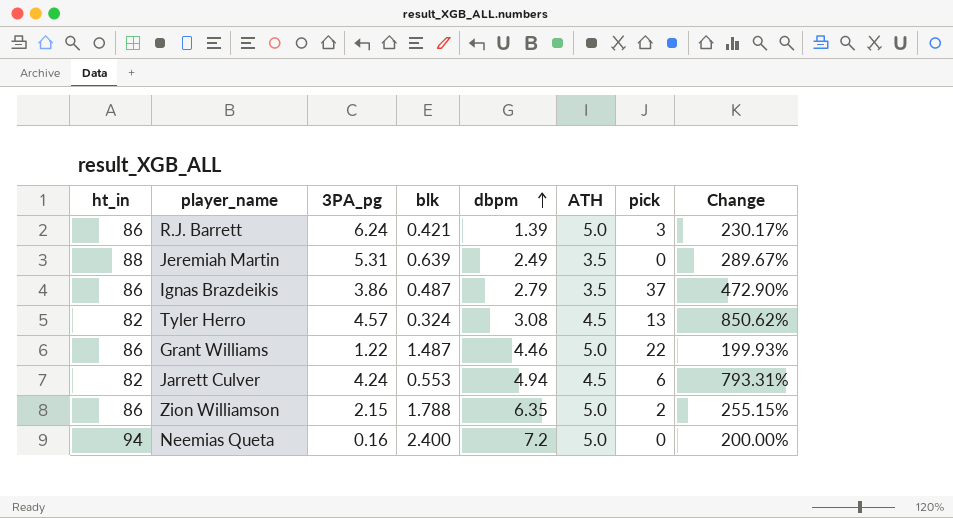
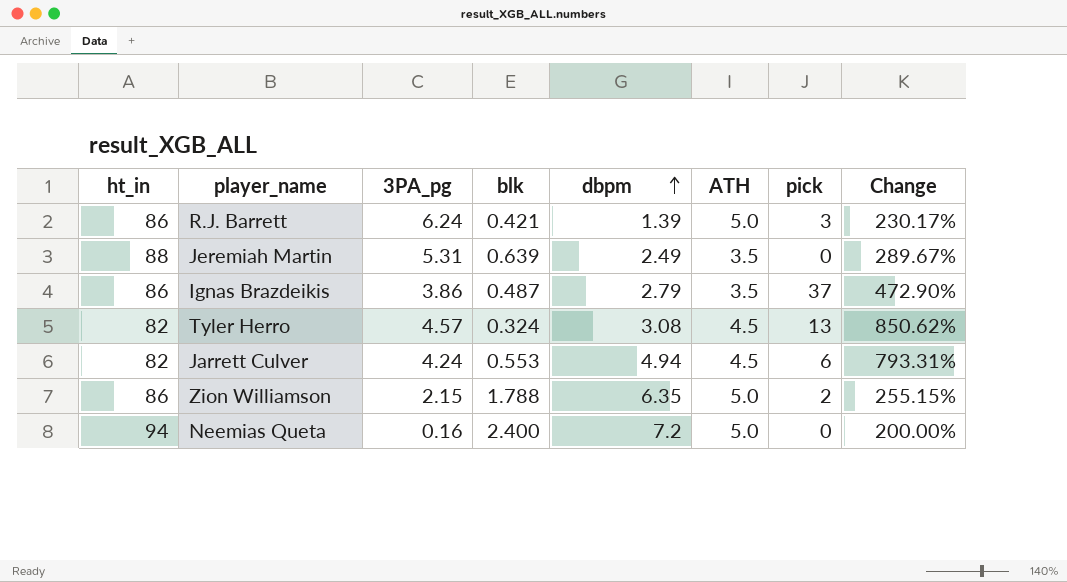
row Grant Williams: 86 | 1.22 | 1.487 | 4.46 | 5.0 | 22 | 199.93% -> none

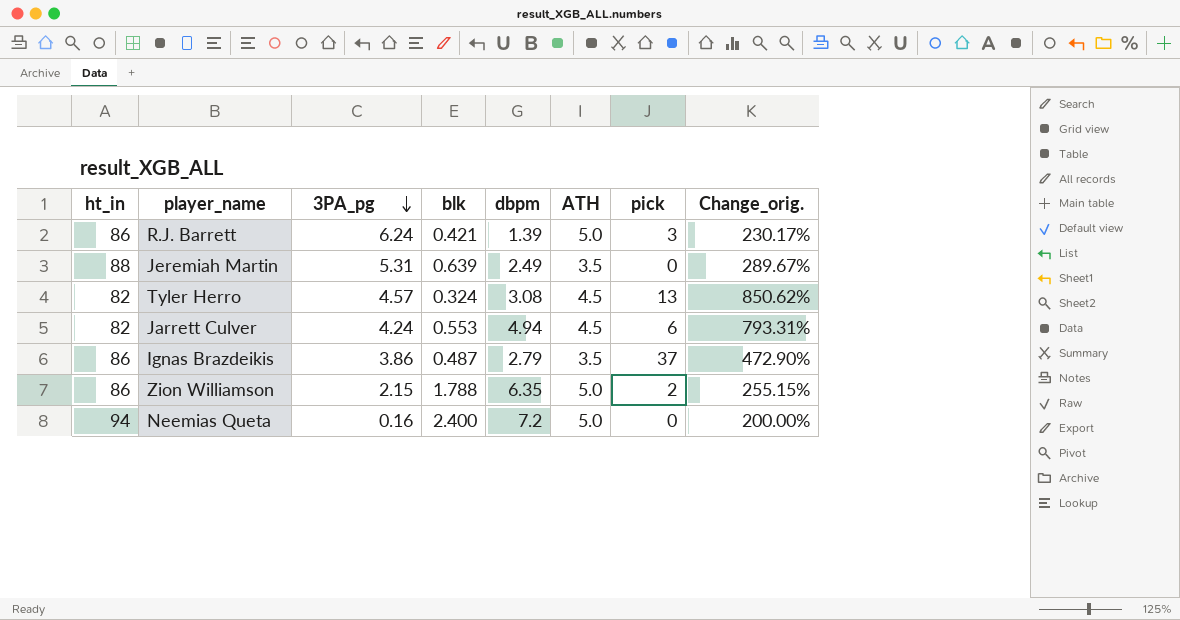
row order: dbpm ascending -> 3PA_pg descending
column name: Change -> Change_orig.

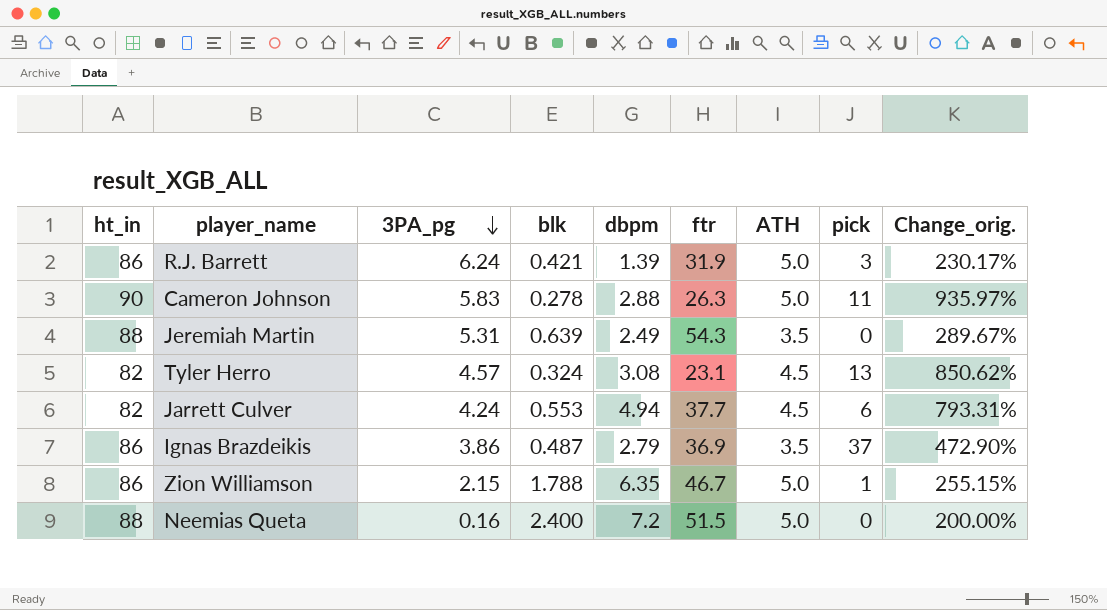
column ftr | position: none -> 6
row Cameron Johnson: none -> 90 | 5.83 | 0.278 | 2.88 | 26.3 | 5.0 | 11 | 935.97%
Zion Williamson | pick: 2 -> 1
Neemias Queta | ht_in: 94 -> 88

